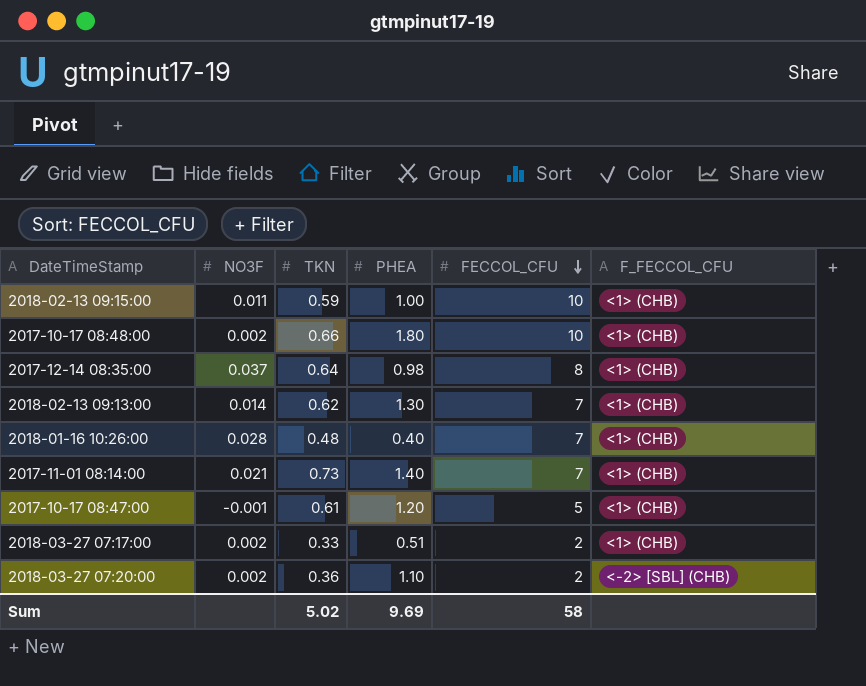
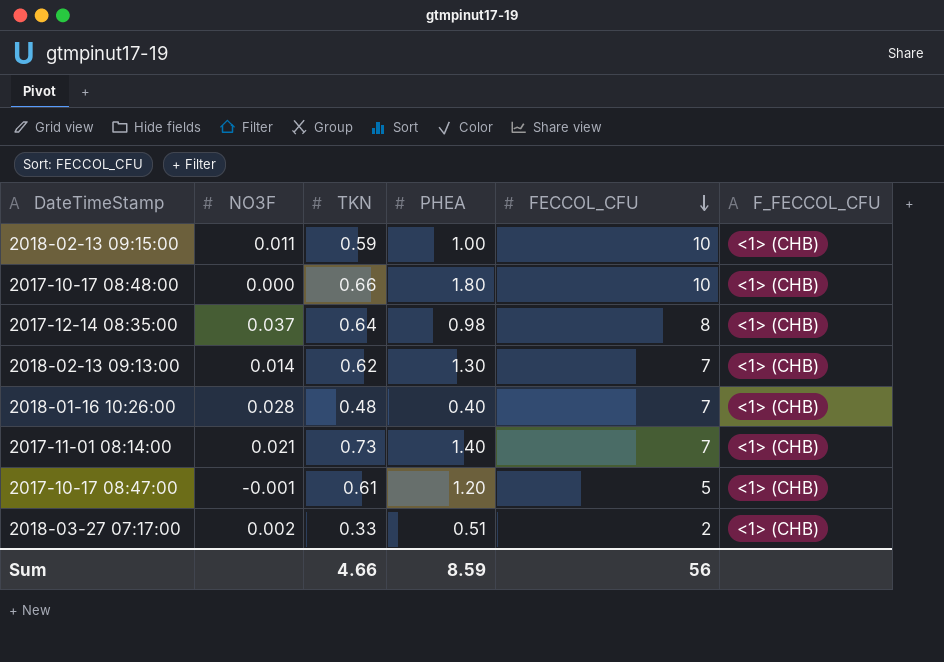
row 2018-03-27 07:20:00: 0.002 | 0.36 | 1.10 | 2 | <-2> [SBL] (CHB) -> none
2017-10-17 08:48:00 | NO3F: 0.002 -> 0.000
Sum | TKN: 5.02 -> 4.66
Sum | PHEA: 9.69 -> 8.59
Sum | FECCOL_CFU: 58 -> 56

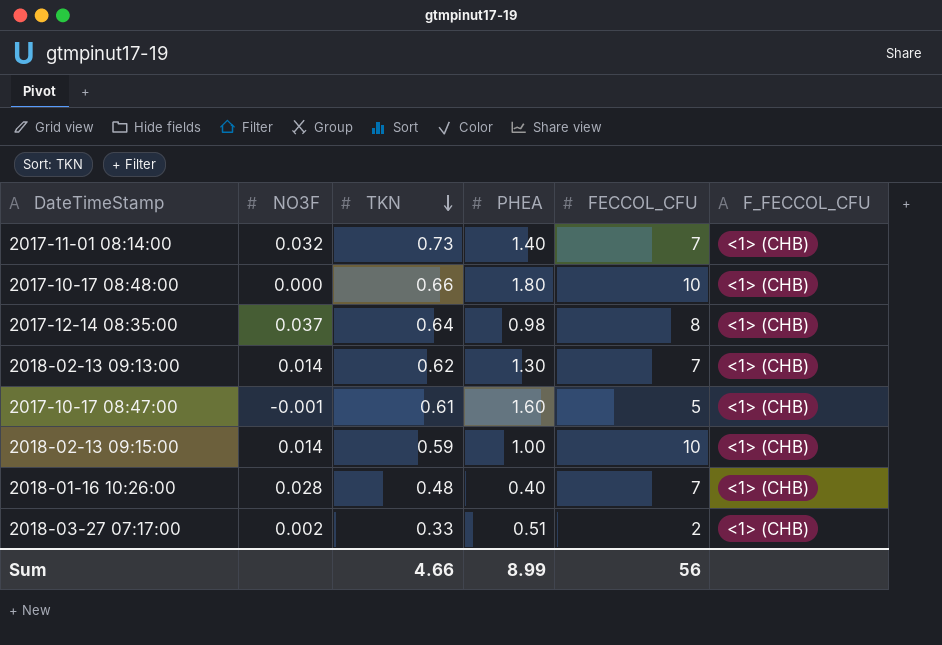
row order: FECCOL_CFU descending -> TKN descending
2017-11-01 08:14:00 | NO3F: 0.021 -> 0.032
2017-10-17 08:47:00 | PHEA: 1.20 -> 1.60
2018-02-13 09:15:00 | NO3F: 0.011 -> 0.014
Sum | PHEA: 8.59 -> 8.99

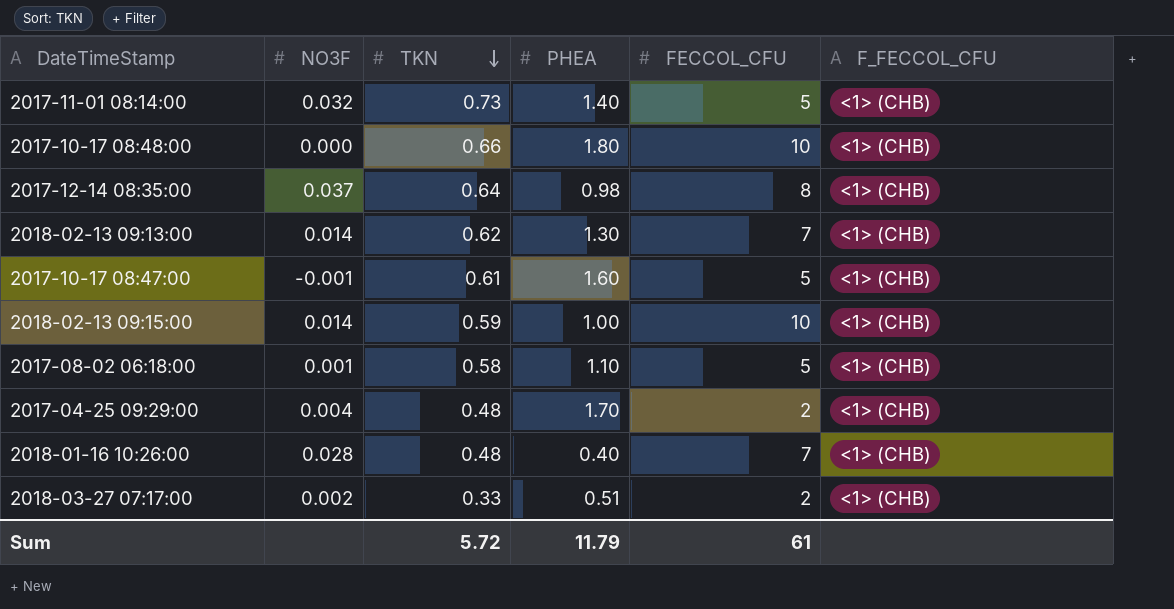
2017-11-01 08:14:00 | FECCOL_CFU: 7 -> 5
row 2017-08-02 06:18:00: none -> 0.001 | 0.58 | 1.10 | 5 | <1> (CHB)
row 2017-04-25 09:29:00: none -> 0.004 | 0.48 | 1.70 | 2 | <1> (CHB)
Sum | TKN: 4.66 -> 5.72
Sum | PHEA: 8.99 -> 11.79
Sum | FECCOL_CFU: 56 -> 61

